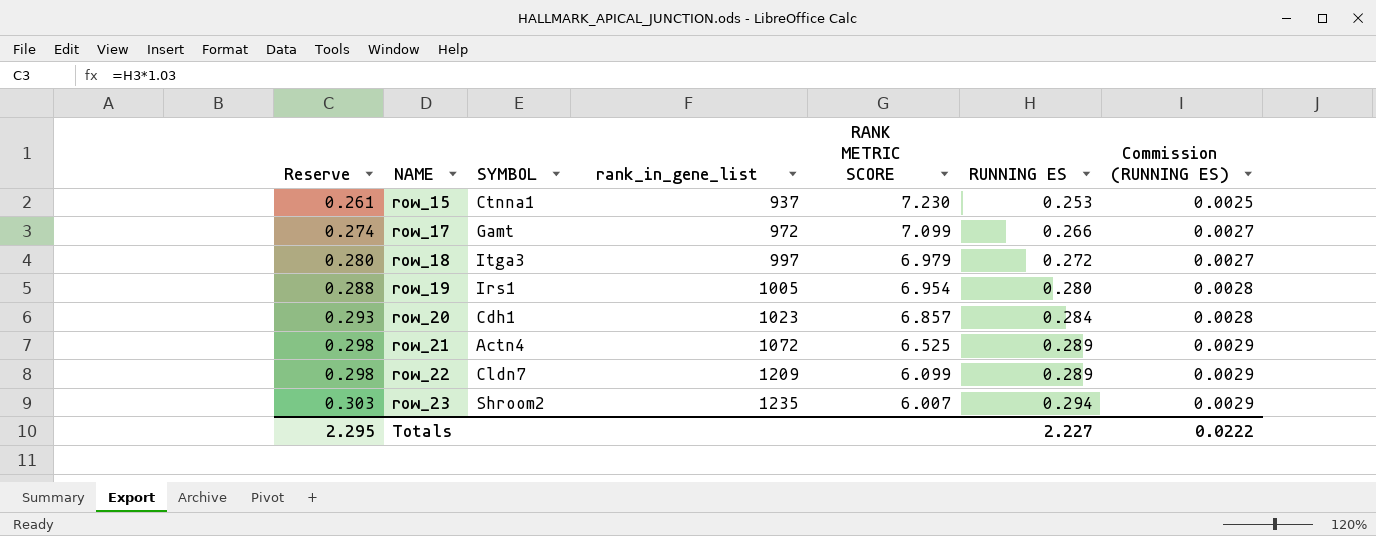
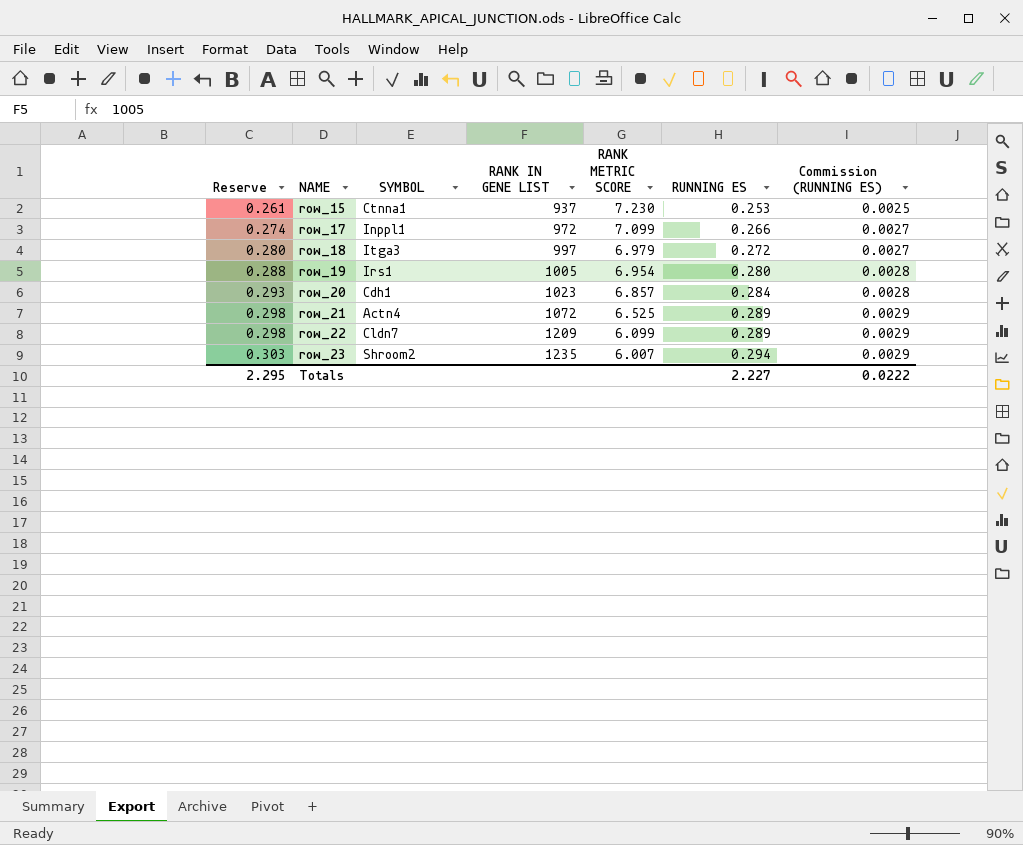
column name: rank_in_gene_list -> RANK IN GENE LIST
row_17 | SYMBOL: Gamt -> Inppl1

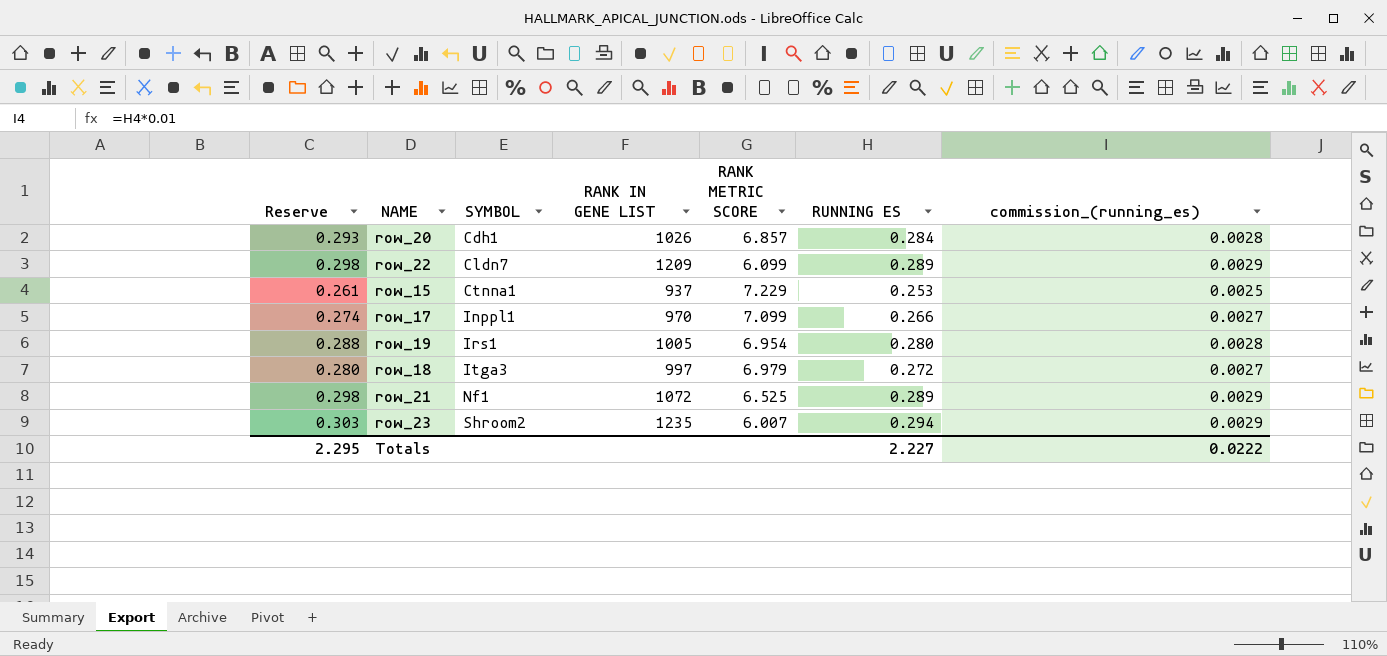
row order: Reserve ascending -> SYMBOL ascending
column name: Commission (RUNNING ES) -> commission_(running_es)
row_20 | RANK IN GENE LIST: 1023 -> 1026
row_15 | RANK METRIC SCORE: 7.230 -> 7.229
row_17 | RANK IN GENE LIST: 972 -> 970
row_21 | SYMBOL: Actn4 -> Nf1

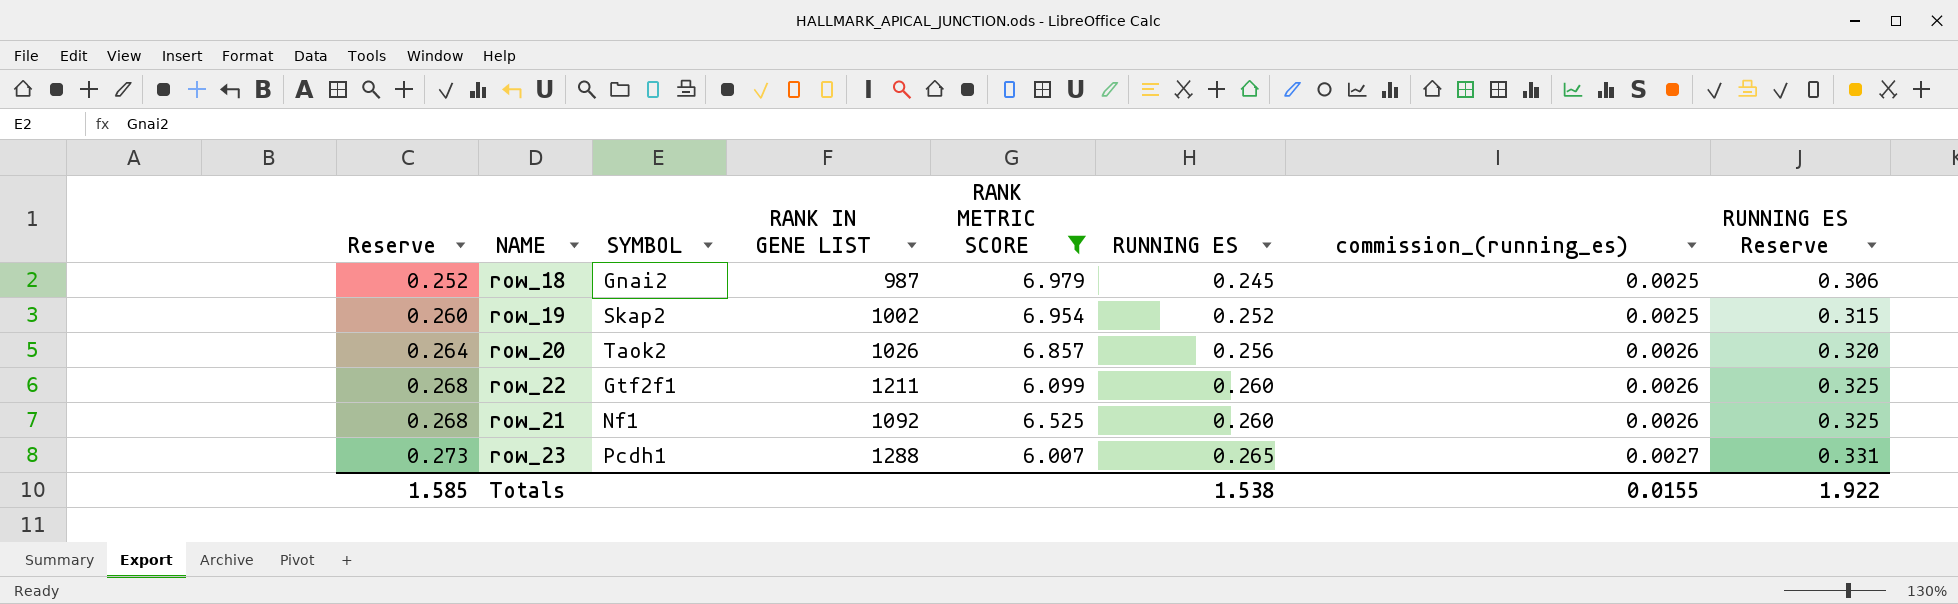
filter: none -> RANK METRIC SCORE <= 6.979
row order: SYMBOL ascending -> Reserve ascending
column RUNNING ES Reserve | formula: none -> [RUNNING ES] * 1.25
row_18 | Reserve: 0.280 -> 0.252
row_18 | SYMBOL: Itga3 -> Gnai2
row_18 | RANK IN GENE LIST: 997 -> 987
row_18 | RUNNING ES: 0.272 -> 0.245
row_18 | commission_(running_es): 0.0027 -> 0.0025
row_19 | Reserve: 0.288 -> 0.260
row_19 | SYMBOL: Irs1 -> Skap2
row_19 | RANK IN GENE LIST: 1005 -> 1002
row_19 | RUNNING ES: 0.280 -> 0.252
row_19 | commission_(running_es): 0.0028 -> 0.0025
row_20 | Reserve: 0.293 -> 0.264
row_20 | SYMBOL: Cdh1 -> Taok2
row_20 | RUNNING ES: 0.284 -> 0.256
row_20 | commission_(running_es): 0.0028 -> 0.0026
row_22 | Reserve: 0.298 -> 0.268
row_22 | SYMBOL: Cldn7 -> Gtf2f1
row_22 | RANK IN GENE LIST: 1209 -> 1211
row_22 | RUNNING ES: 0.289 -> 0.260
row_22 | commission_(running_es): 0.0029 -> 0.0026
row_21 | Reserve: 0.298 -> 0.268
row_21 | RANK IN GENE LIST: 1072 -> 1092
row_21 | RUNNING ES: 0.289 -> 0.260
row_21 | commission_(running_es): 0.0029 -> 0.0026
row_23 | Reserve: 0.303 -> 0.273
row_23 | SYMBOL: Shroom2 -> Pcdh1
row_23 | RANK IN GENE LIST: 1235 -> 1288
row_23 | RUNNING ES: 0.294 -> 0.265
row_23 | commission_(running_es): 0.0029 -> 0.0027
Totals | Reserve: 2.295 -> 1.585
Totals | RUNNING ES: 2.227 -> 1.538
Totals | commission_(running_es): 0.0222 -> 0.0155

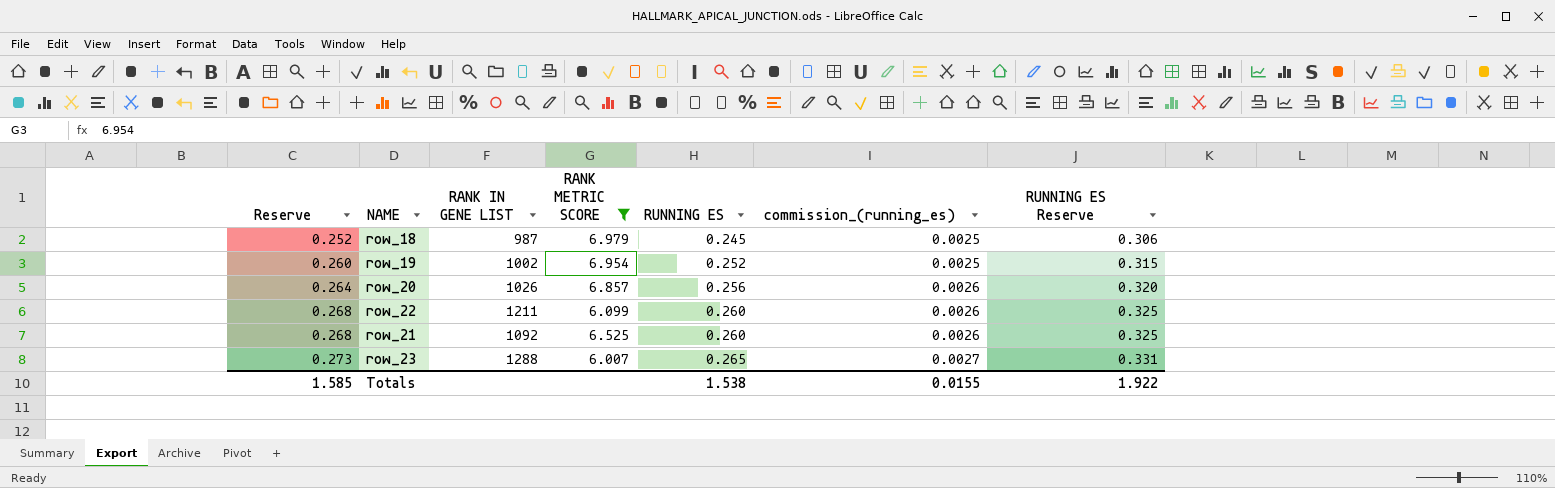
column SYMBOL | position: 3 -> none

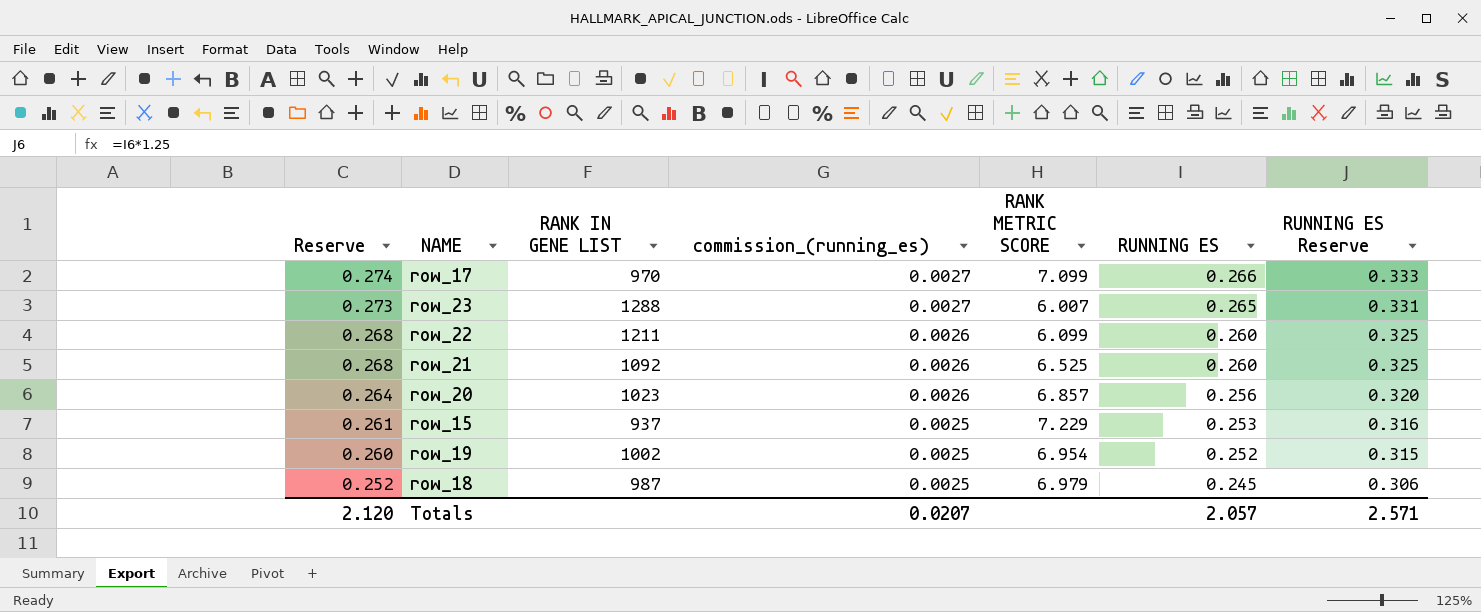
filter: RANK METRIC SCORE <= 6.979 -> none
row order: Reserve ascending -> Reserve descending
column commission_(running_es) | position: 6 -> 4
row_20 | RANK IN GENE LIST: 1026 -> 1023
Totals | Reserve: 1.585 -> 2.120
Totals | commission_(running_es): 0.0155 -> 0.0207
Totals | RUNNING ES: 1.538 -> 2.057
Totals | RUNNING ES Reserve: 1.922 -> 2.571

